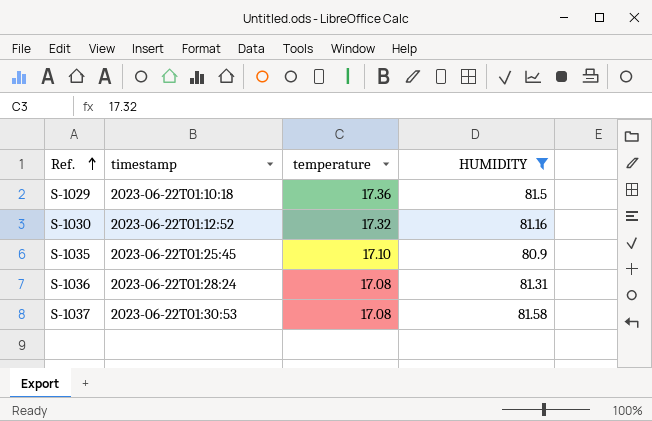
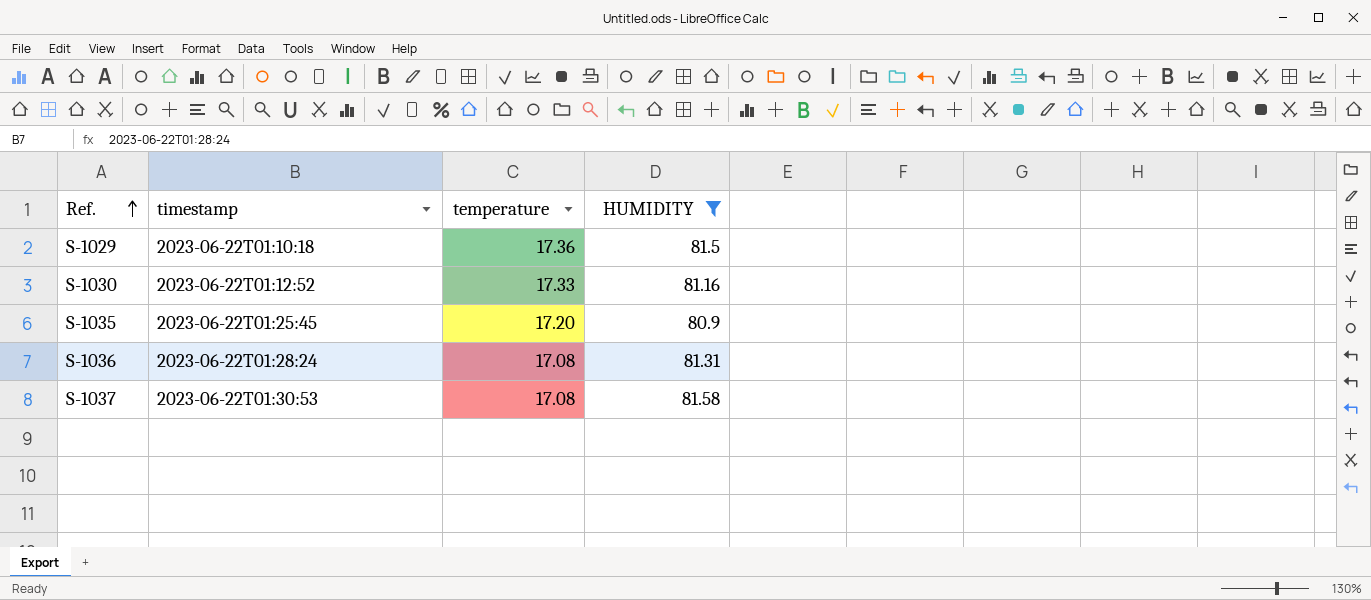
S-1030 | temperature: 17.32 -> 17.33
S-1035 | temperature: 17.10 -> 17.20

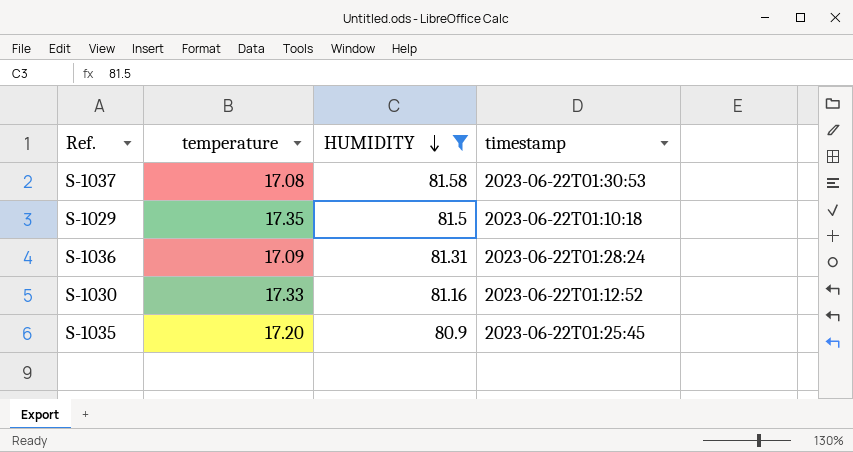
row order: Ref. ascending -> HUMIDITY descending
column timestamp | position: 2 -> 4
S-1029 | temperature: 17.36 -> 17.35
S-1036 | temperature: 17.08 -> 17.09

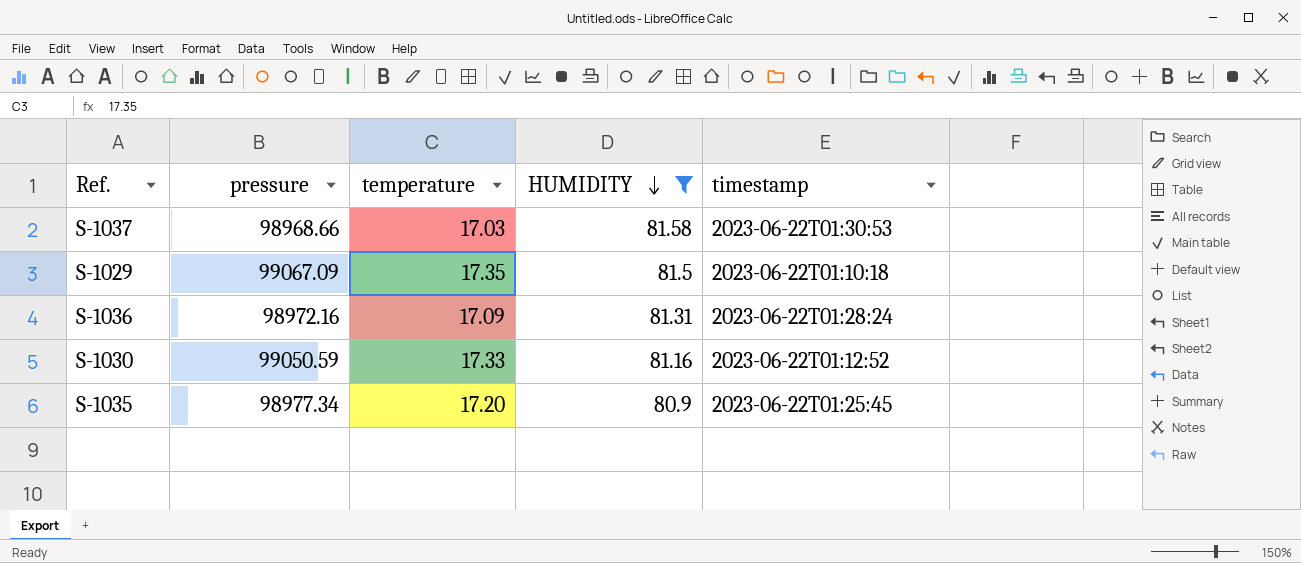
column pressure | position: none -> 2
S-1037 | temperature: 17.08 -> 17.03

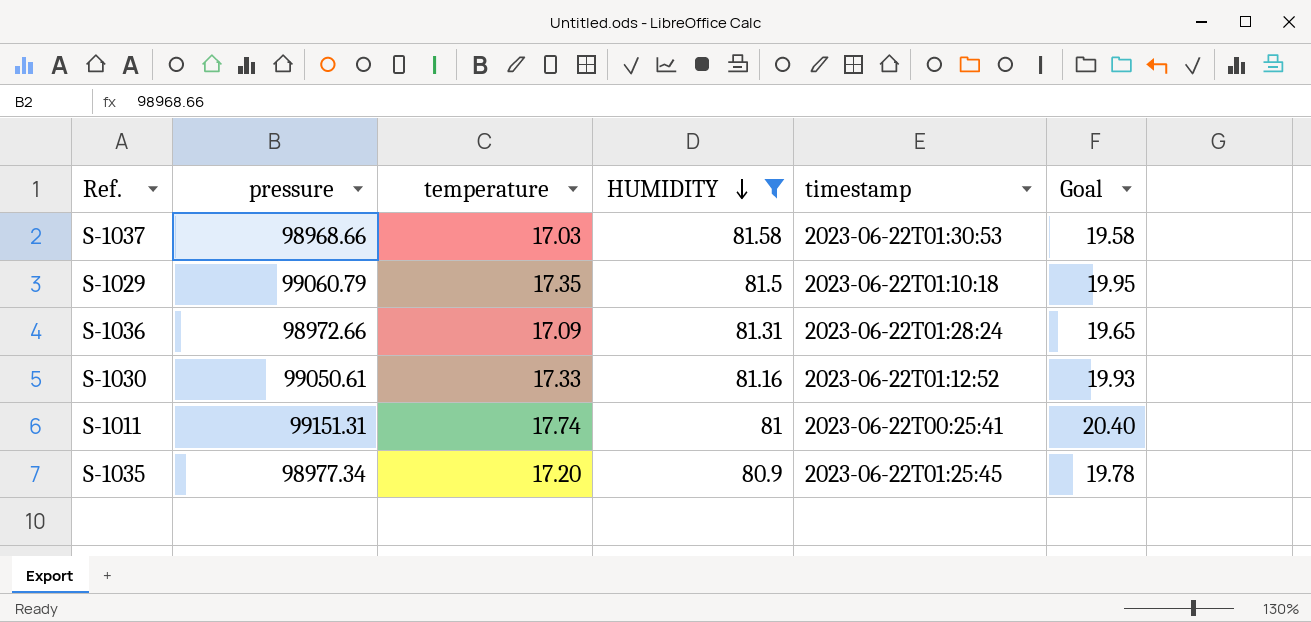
column Goal | formula: none -> [temperature] * 1.15
S-1029 | pressure: 99067.09 -> 99060.79
S-1036 | pressure: 98972.16 -> 98972.66
S-1030 | pressure: 99050.59 -> 99050.61
row S-1011: none -> 99151.31 | 17.74 | 81 | 2023-06-22T00:25:41 | 20.40

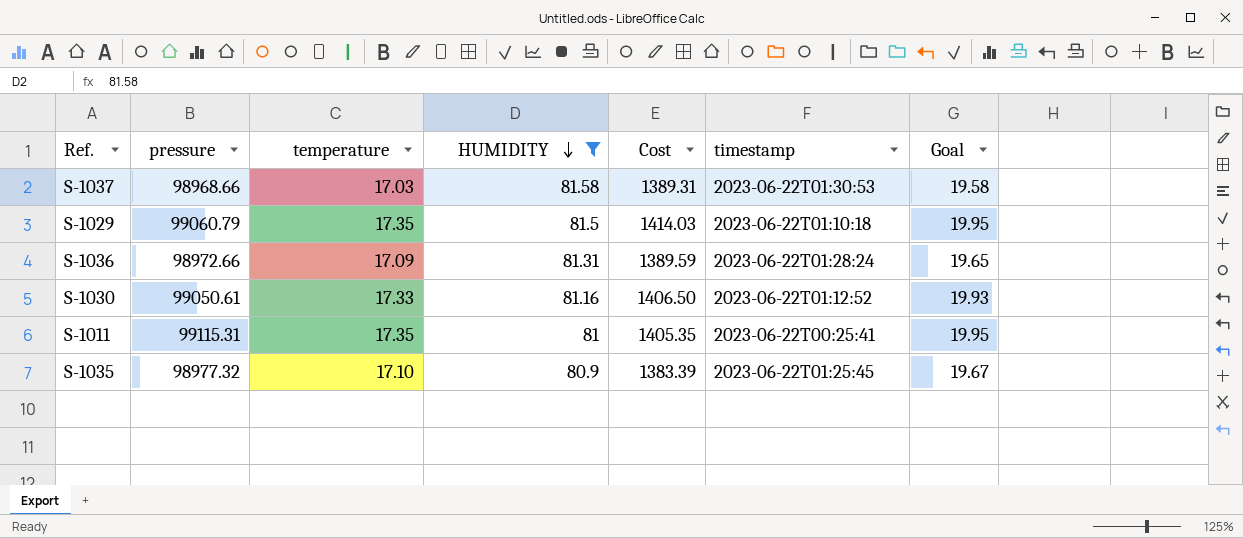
column Cost | formula: none -> [temperature] * [HUMIDITY]
S-1011 | pressure: 99151.31 -> 99115.31
S-1011 | temperature: 17.74 -> 17.35
S-1011 | Goal: 20.40 -> 19.95
S-1035 | pressure: 98977.34 -> 98977.32
S-1035 | temperature: 17.20 -> 17.10
S-1035 | Goal: 19.78 -> 19.67

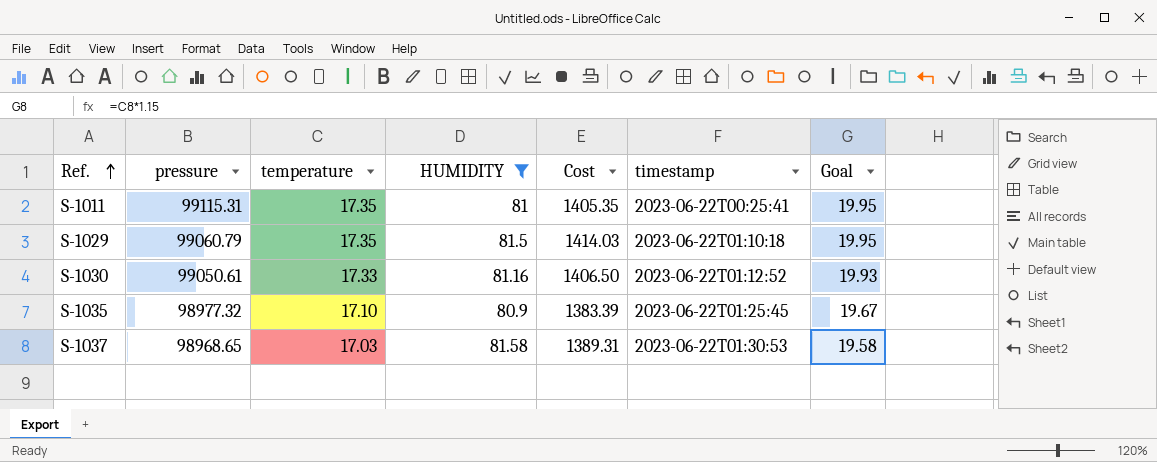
row order: HUMIDITY descending -> Ref. ascending
row S-1036: 98972.66 | 17.09 | 81.31 | 1389.59 | 2023-06-22T01:28:24 | 19.65 -> none
S-1037 | pressure: 98968.66 -> 98968.65

